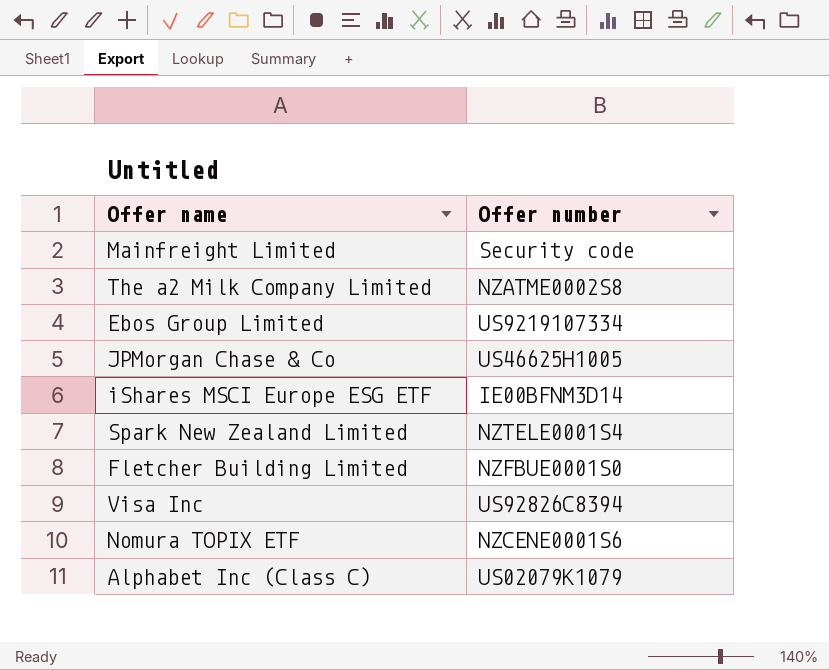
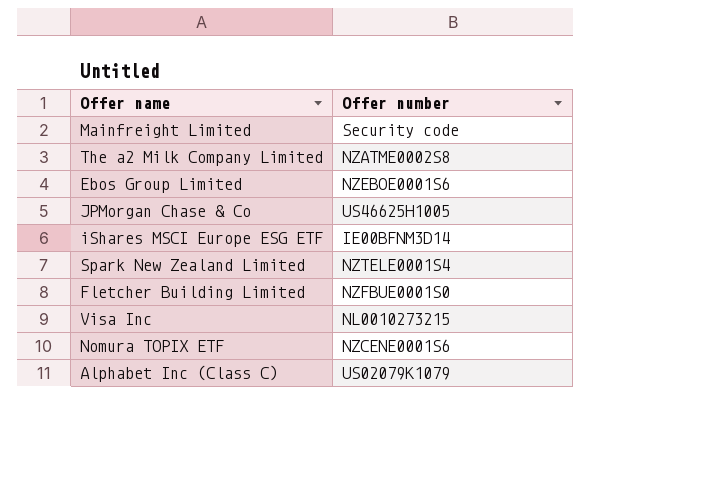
Ebos Group Limited | Offer number: US9219107334 -> NZEBOE0001S6
Visa Inc | Offer number: US92826C8394 -> NL0010273215

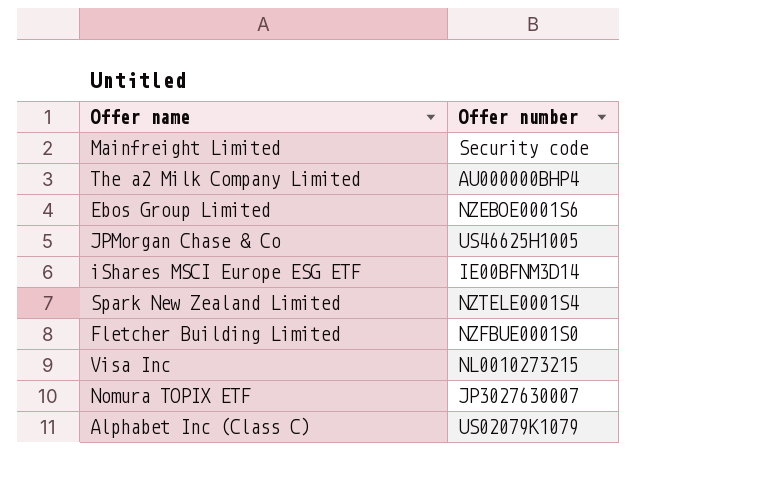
The a2 Milk Company Limited | Offer number: NZATME0002S8 -> AU000000BHP4
Nomura TOPIX ETF | Offer number: NZCENE0001S6 -> JP3027630007

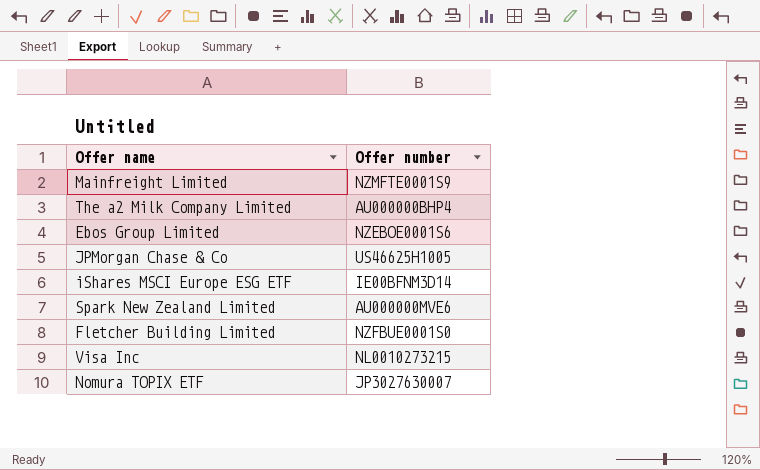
row Alphabet Inc (Class C): US02079K1079 -> none
Mainfreight Limited | Offer number: Security code -> NZMFTE0001S9
Spark New Zealand Limited | Offer number: NZTELE0001S4 -> AU000000MVE6

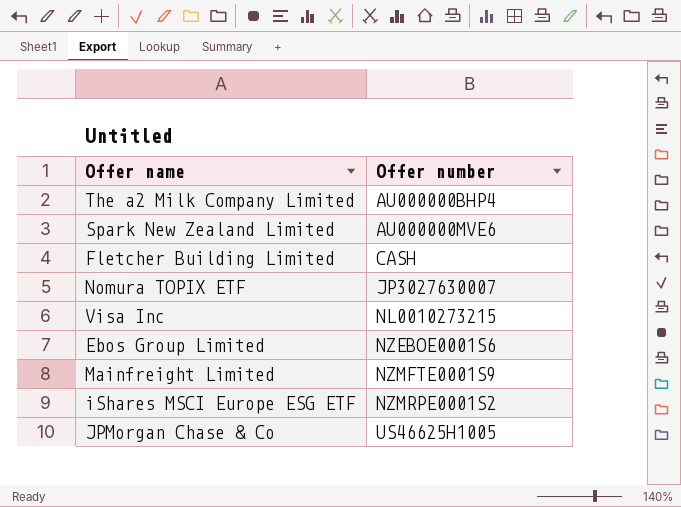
row order: none -> Offer number ascending
Fletcher Building Limited | Offer number: NZFBUE0001S0 -> CASH
iShares MSCI Europe ESG ETF | Offer number: IE00BFNM3D14 -> NZMRPE0001S2

